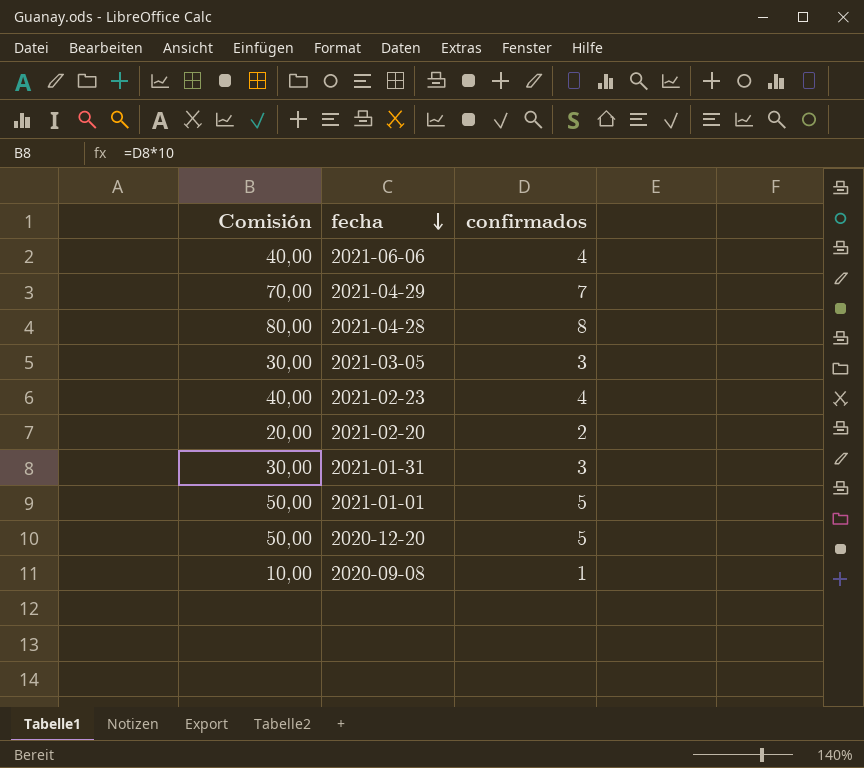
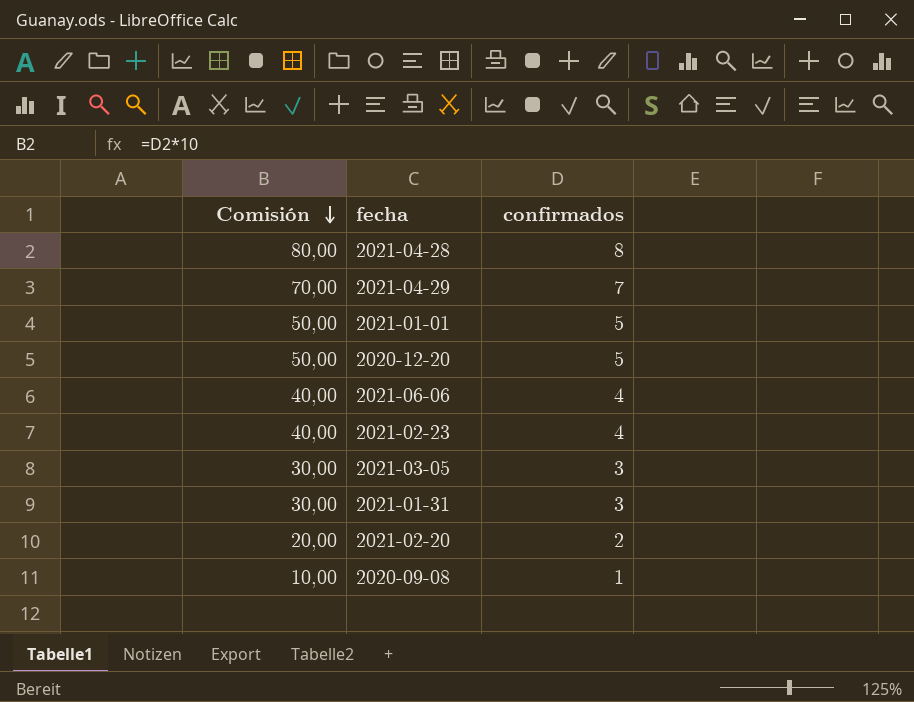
row order: fecha descending -> Comisión descending

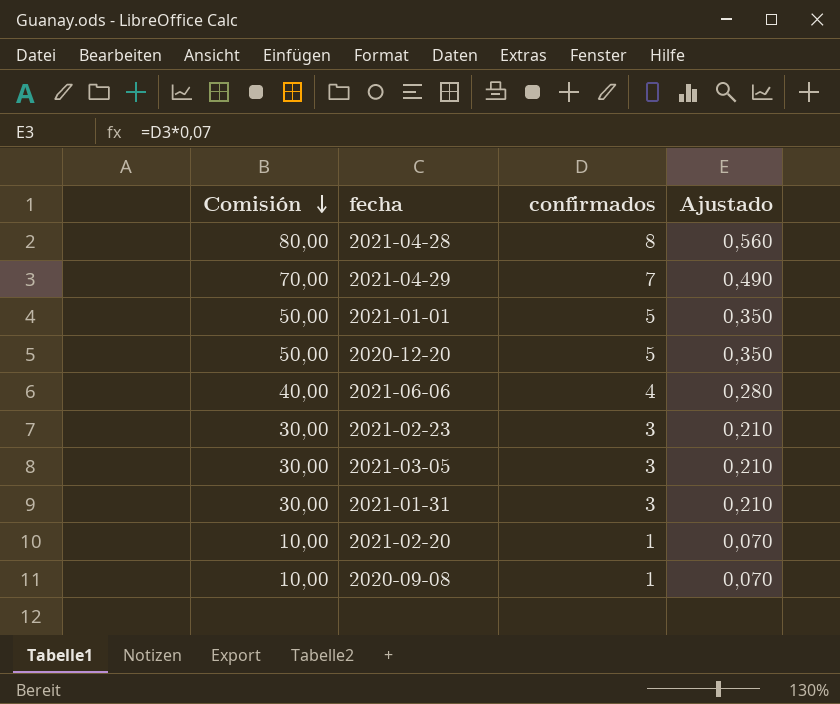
column Ajustado | formula: none -> [confirmados] * 0,07
2021-02-23 | Comisión: 40,00 -> 30,00
2021-02-23 | confirmados: 4 -> 3
2021-02-20 | Comisión: 20,00 -> 10,00
2021-02-20 | confirmados: 2 -> 1

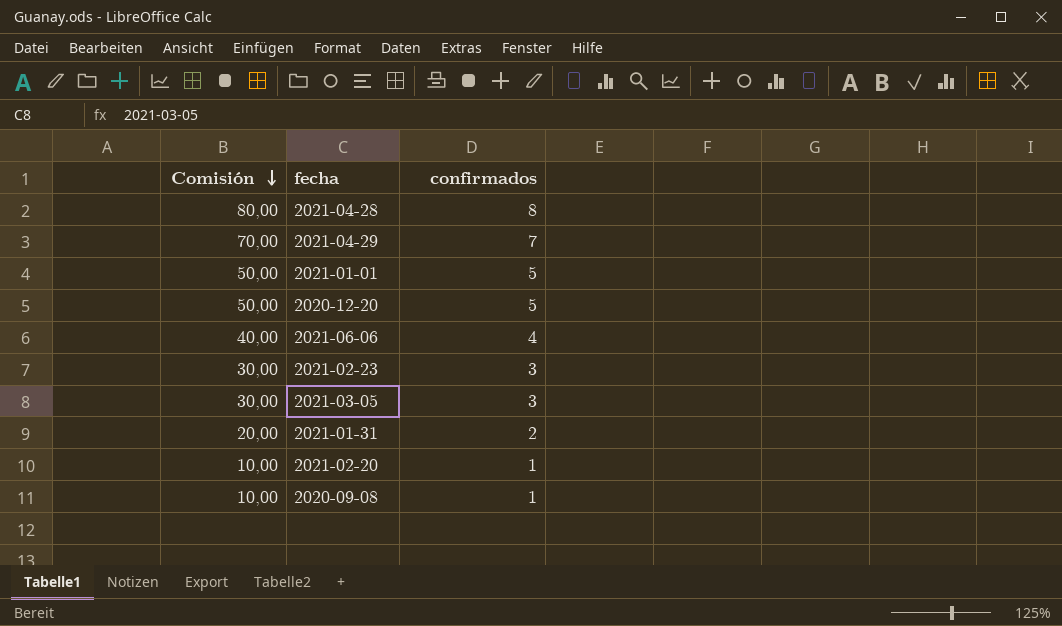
column Ajustado | formula: [confirmados] * 0,07 -> none
2021-01-31 | Comisión: 30,00 -> 20,00
2021-01-31 | confirmados: 3 -> 2

